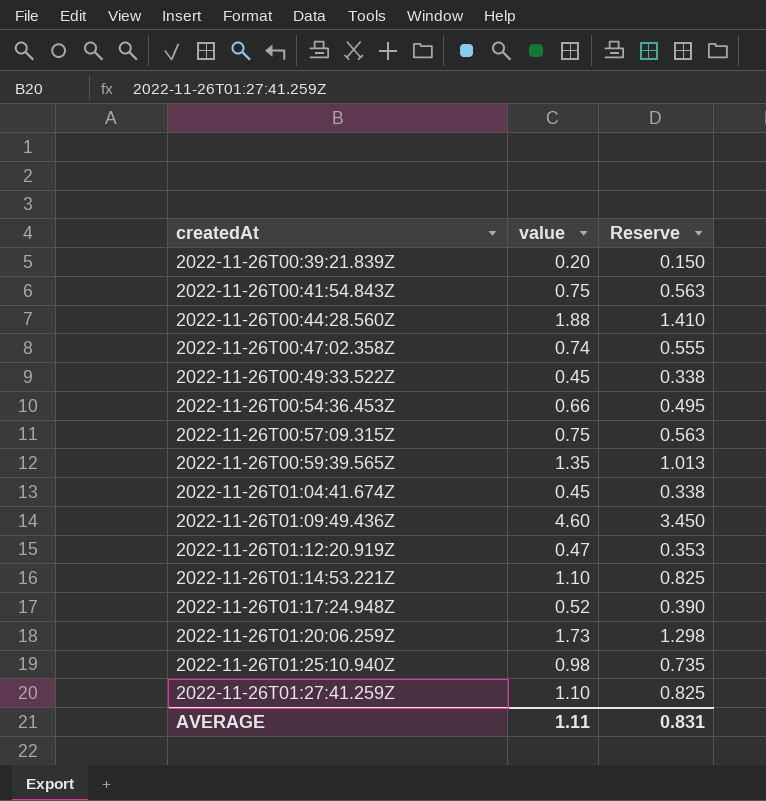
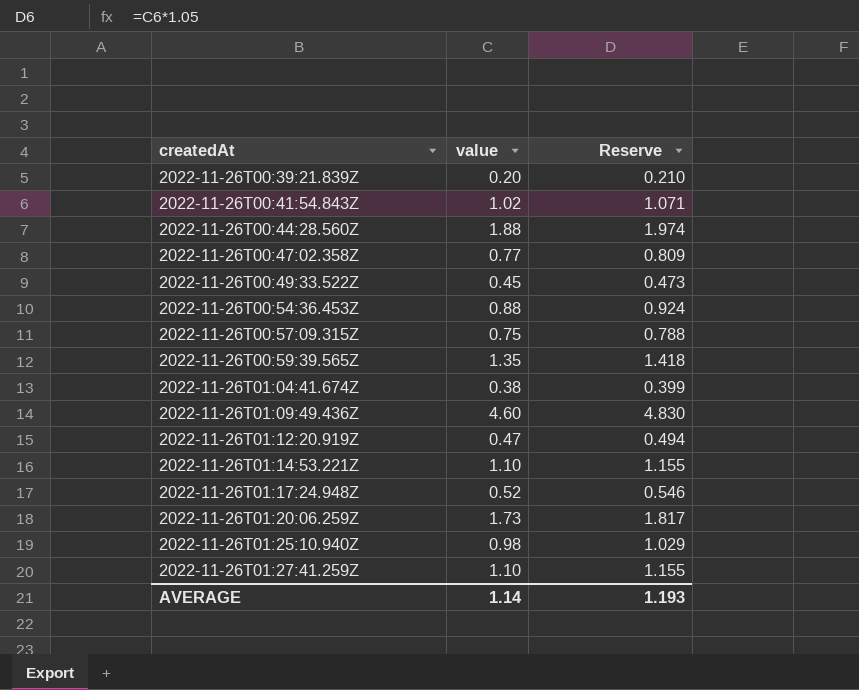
column Reserve | formula: [value] * 0.75 -> [value] * 1.05
2022-11-26T00:41:54.843Z | value: 0.75 -> 1.02
2022-11-26T00:47:02.358Z | value: 0.74 -> 0.77
2022-11-26T00:54:36.453Z | value: 0.66 -> 0.88
2022-11-26T01:04:41.674Z | value: 0.45 -> 0.38
AVERAGE | value: 1.11 -> 1.14
AVERAGE | Reserve: 0.831 -> 1.193

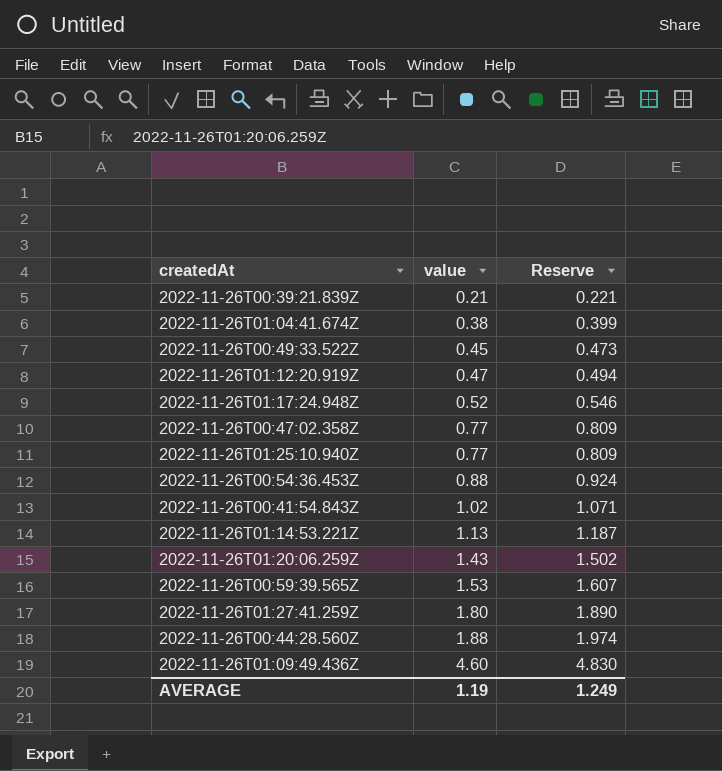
row order: createdAt ascending -> value ascending
row 2022-11-26T00:57:09.315Z: 0.75 | 0.788 -> none
2022-11-26T00:39:21.839Z | value: 0.20 -> 0.21
2022-11-26T00:39:21.839Z | Reserve: 0.210 -> 0.221
2022-11-26T01:25:10.940Z | value: 0.98 -> 0.77
2022-11-26T01:25:10.940Z | Reserve: 1.029 -> 0.809
2022-11-26T01:14:53.221Z | value: 1.10 -> 1.13
2022-11-26T01:14:53.221Z | Reserve: 1.155 -> 1.187
2022-11-26T01:20:06.259Z | value: 1.73 -> 1.43
2022-11-26T01:20:06.259Z | Reserve: 1.817 -> 1.502
2022-11-26T00:59:39.565Z | value: 1.35 -> 1.53
2022-11-26T00:59:39.565Z | Reserve: 1.418 -> 1.607
2022-11-26T01:27:41.259Z | value: 1.10 -> 1.80
2022-11-26T01:27:41.259Z | Reserve: 1.155 -> 1.890
AVERAGE | value: 1.14 -> 1.19
AVERAGE | Reserve: 1.193 -> 1.249

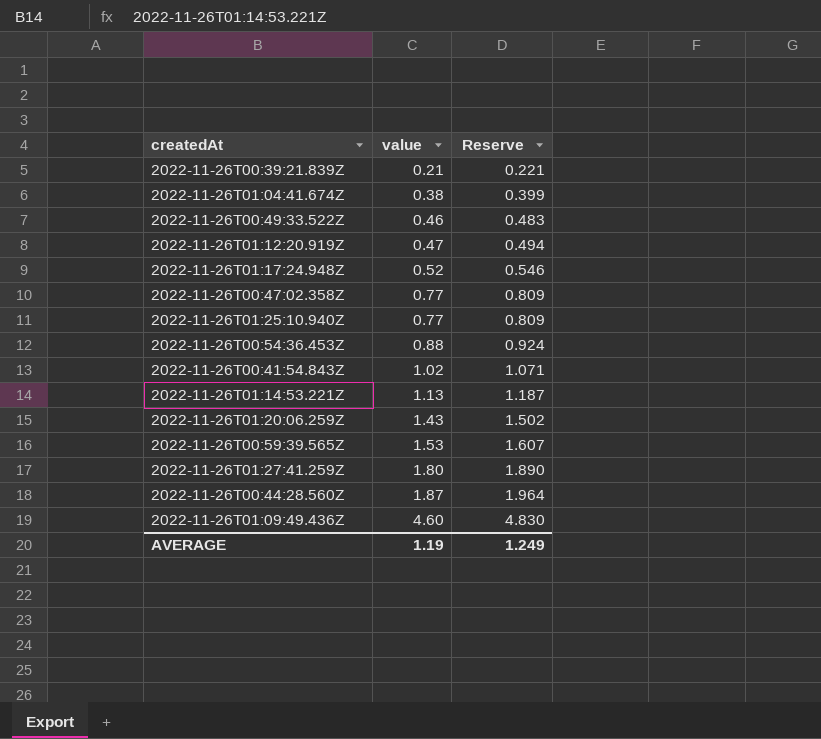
2022-11-26T00:49:33.522Z | value: 0.45 -> 0.46
2022-11-26T00:49:33.522Z | Reserve: 0.473 -> 0.483
2022-11-26T00:44:28.560Z | value: 1.88 -> 1.87
2022-11-26T00:44:28.560Z | Reserve: 1.974 -> 1.964

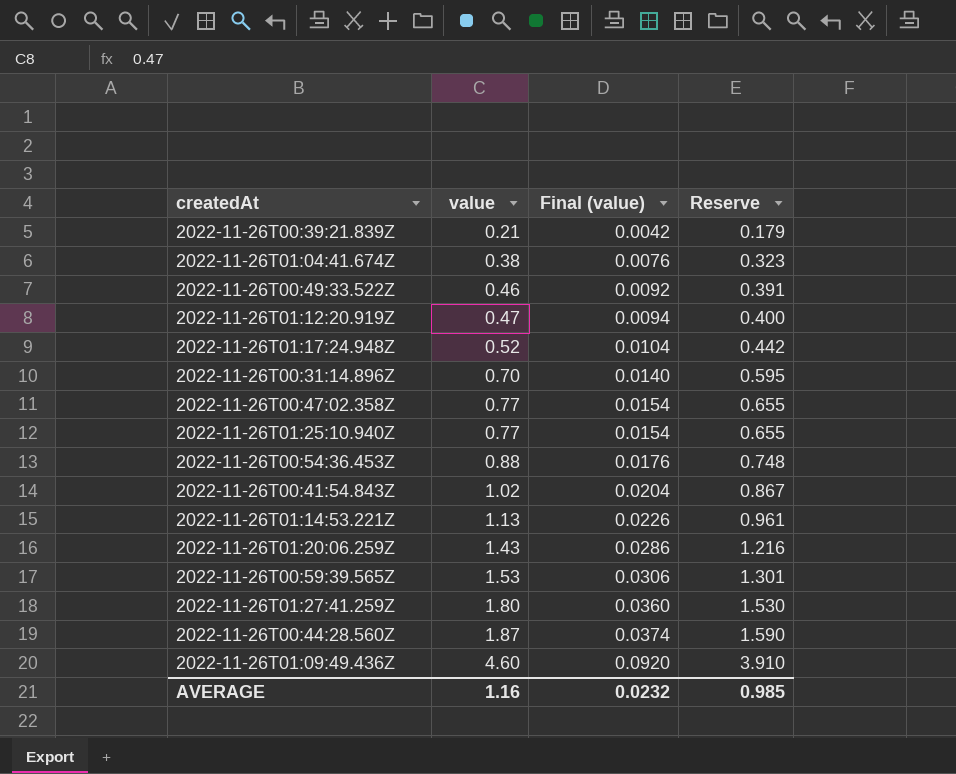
column Final (value) | formula: none -> [value] * 0.02
column Reserve | formula: [value] * 1.05 -> [value] * 0.85
row 2022-11-26T00:31:14.896Z: none -> 0.70 | 0.0140 | 0.595
AVERAGE | value: 1.19 -> 1.16
AVERAGE | Reserve: 1.249 -> 0.985

